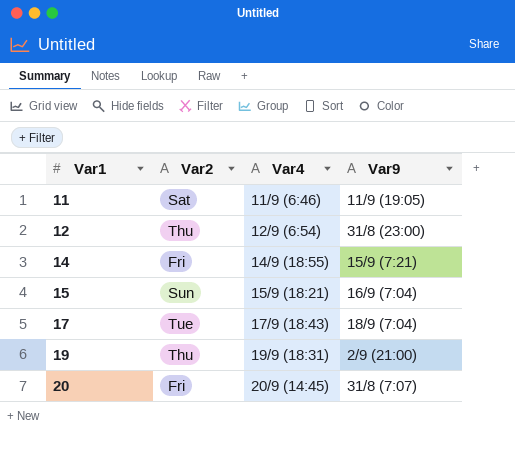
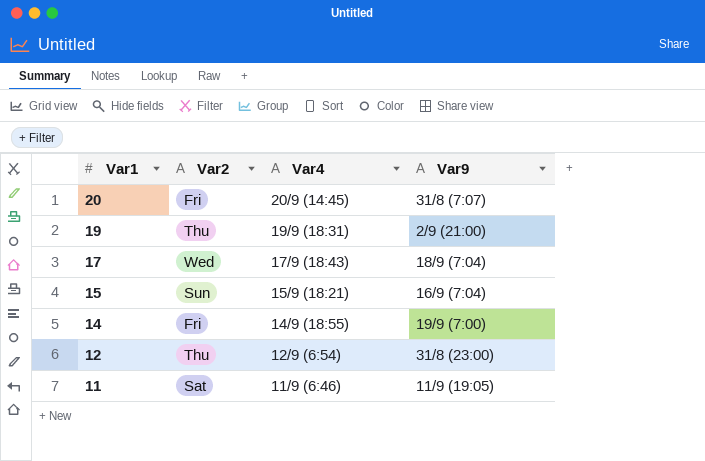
row order: Var1 ascending -> Var1 descending
17 | Var2: Tue -> Wed
14 | Var9: 15/9 (7:21) -> 19/9 (7:00)

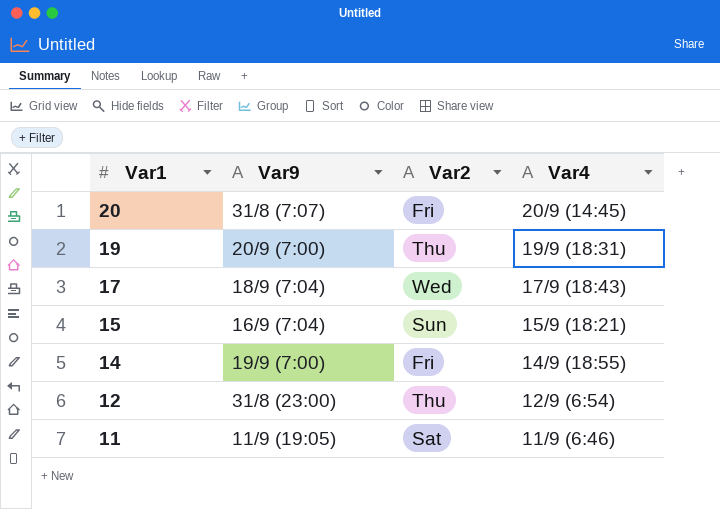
column Var9 | position: 4 -> 2
19 | Var9: 2/9 (21:00) -> 20/9 (7:00)

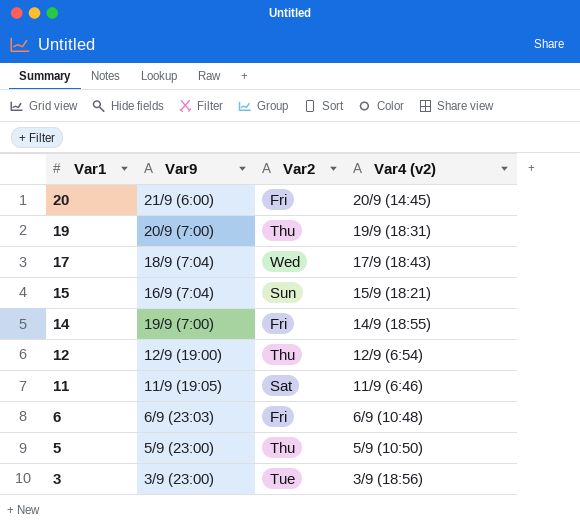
column name: Var4 -> Var4 (v2)
20 | Var9: 31/8 (7:07) -> 21/9 (6:00)
12 | Var9: 31/8 (23:00) -> 12/9 (19:00)
row 6: none -> 6/9 (23:03) | Fri | 6/9 (10:48)
row 5: none -> 5/9 (23:00) | Thu | 5/9 (10:50)
row 3: none -> 3/9 (23:00) | Tue | 3/9 (18:56)

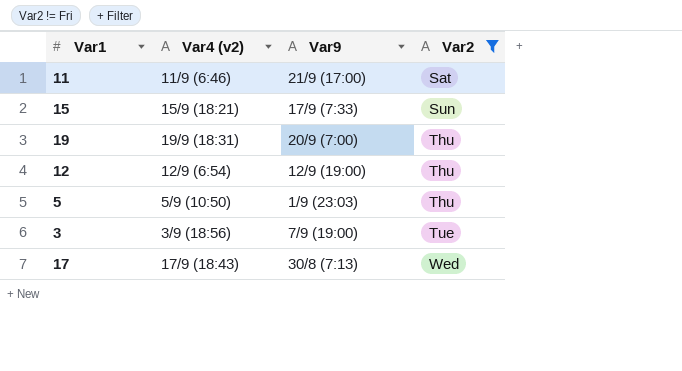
filter: none -> Var2 != Fri
row order: Var1 descending -> Var2 ascending
column Var4 (v2) | position: 4 -> 2
11 | Var9: 11/9 (19:05) -> 21/9 (17:00)
15 | Var9: 16/9 (7:04) -> 17/9 (7:33)
5 | Var9: 5/9 (23:00) -> 1/9 (23:03)
3 | Var9: 3/9 (23:00) -> 7/9 (19:00)
17 | Var9: 18/9 (7:04) -> 30/8 (7:13)

